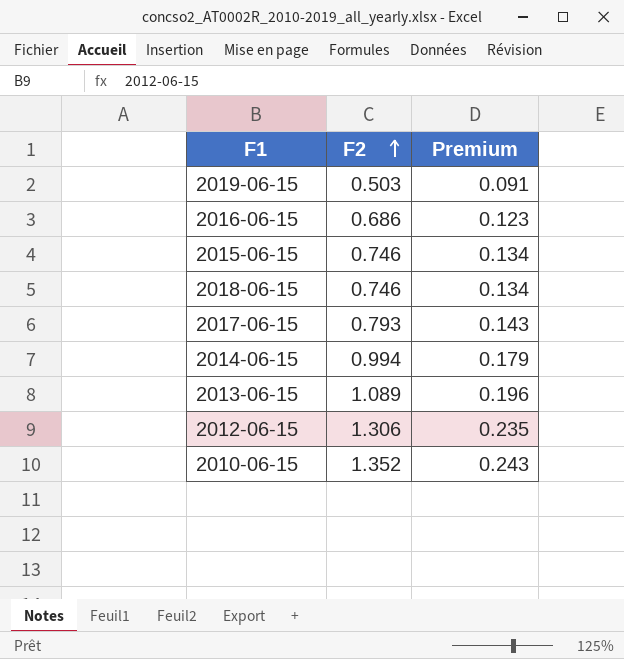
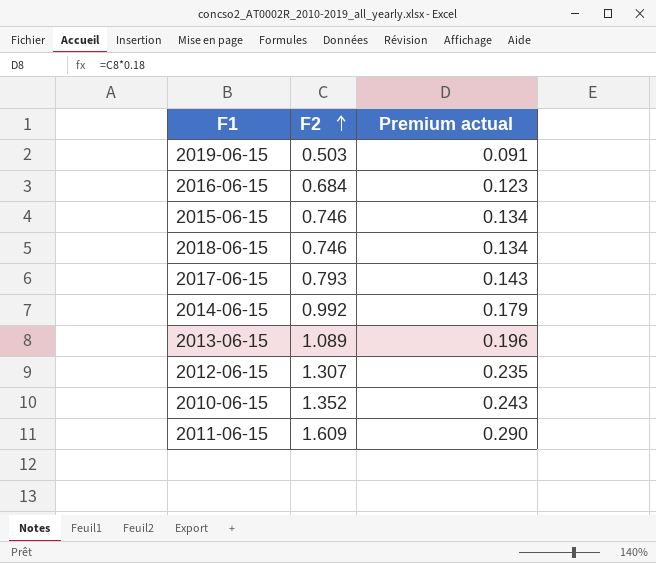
column name: Premium -> Premium actual
2016-06-15 | F2: 0.686 -> 0.684
2014-06-15 | F2: 0.994 -> 0.992
2012-06-15 | F2: 1.306 -> 1.307
row 2011-06-15: none -> 1.609 | 0.290

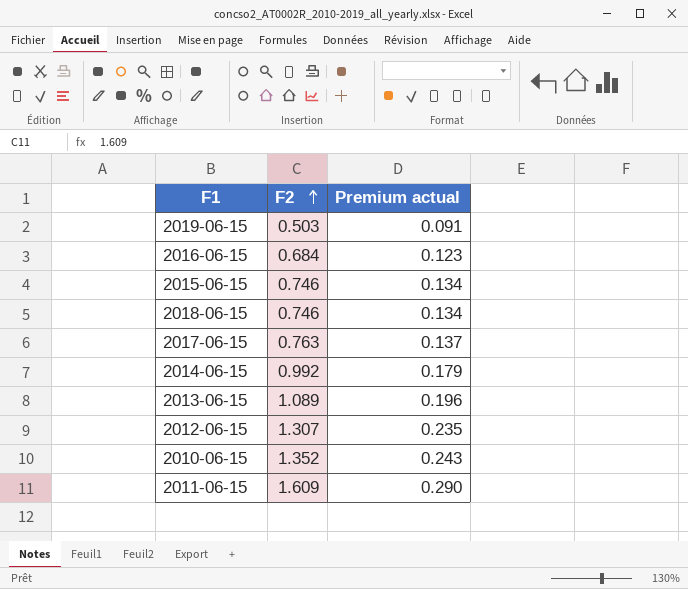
2017-06-15 | F2: 0.793 -> 0.763
2017-06-15 | Premium actual: 0.143 -> 0.137

